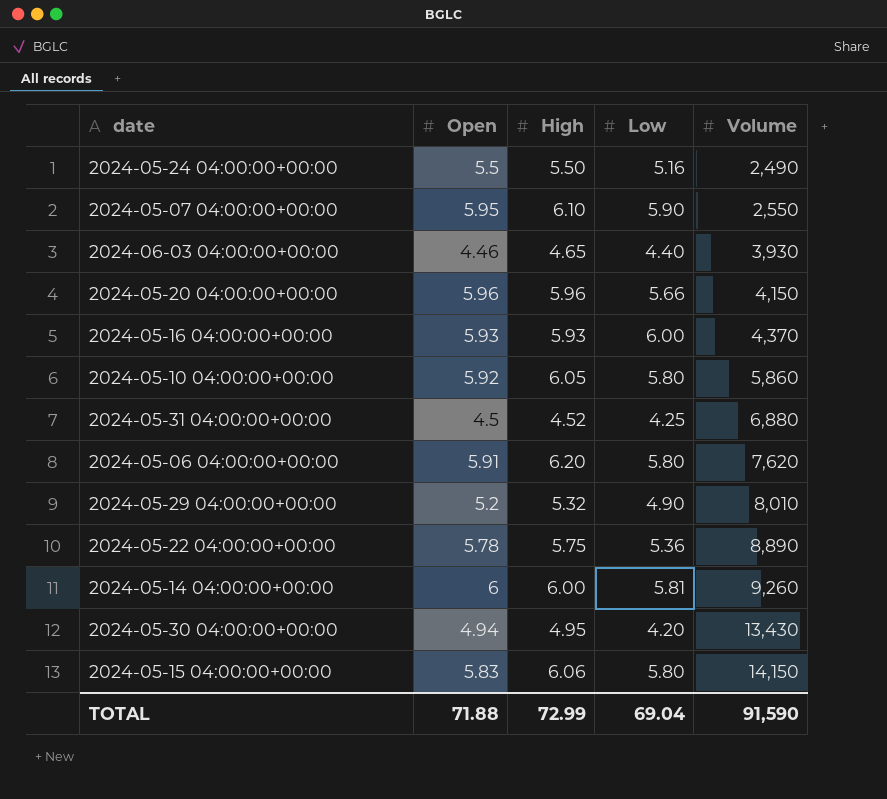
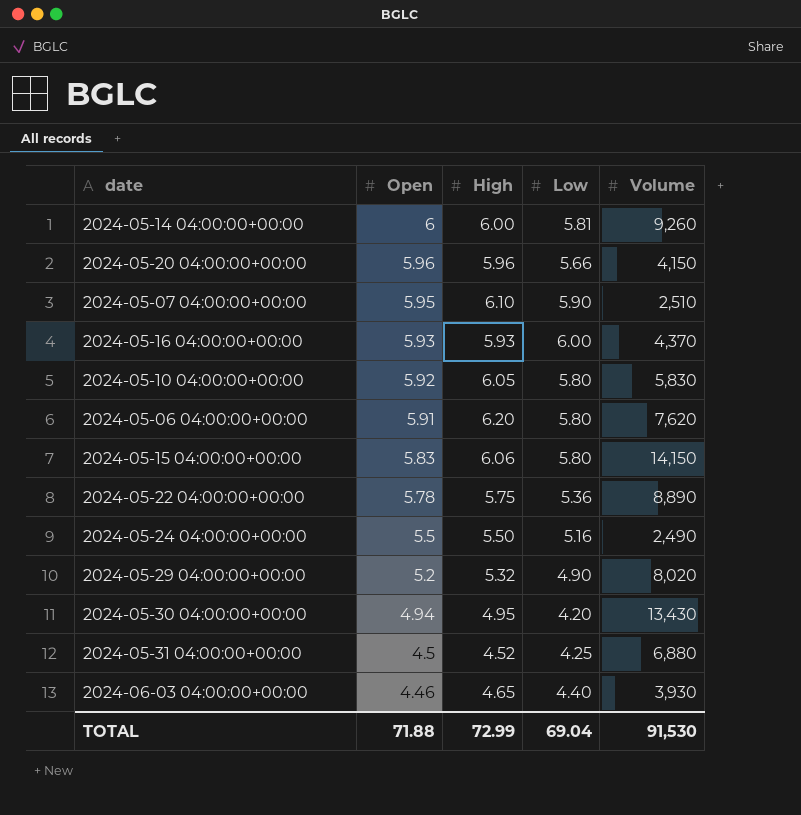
row order: Volume ascending -> Open descending
2024-05-07 04:00:00+00:00 | Volume: 2,550 -> 2,510
2024-05-10 04:00:00+00:00 | Volume: 5,860 -> 5,830
2024-05-29 04:00:00+00:00 | Volume: 8,010 -> 8,020
TOTAL | Volume: 91,590 -> 91,530

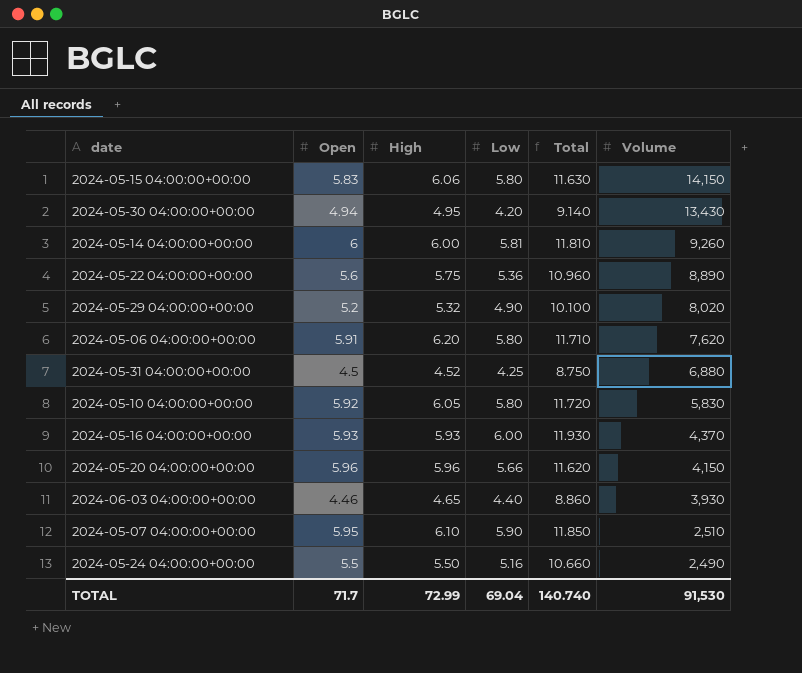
row order: Open descending -> Volume descending
column Total | formula: none -> [Open] + [Low]
2024-05-22 04:00:00+00:00 | Open: 5.78 -> 5.6
TOTAL | Open: 71.88 -> 71.7

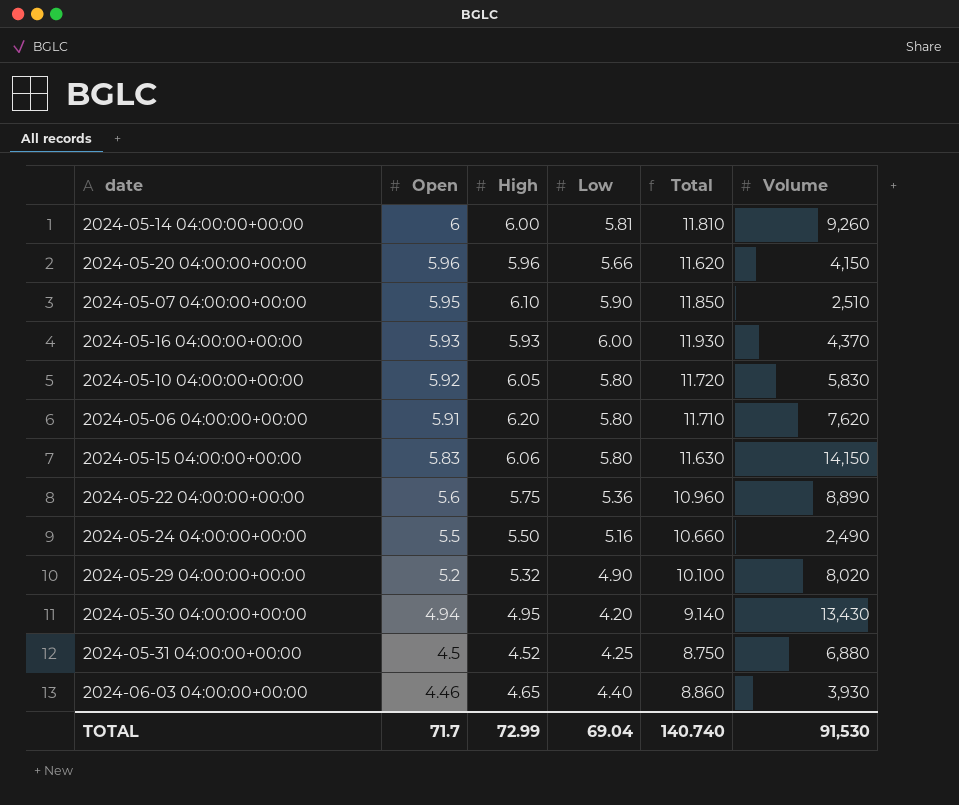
row order: Volume descending -> Open descending

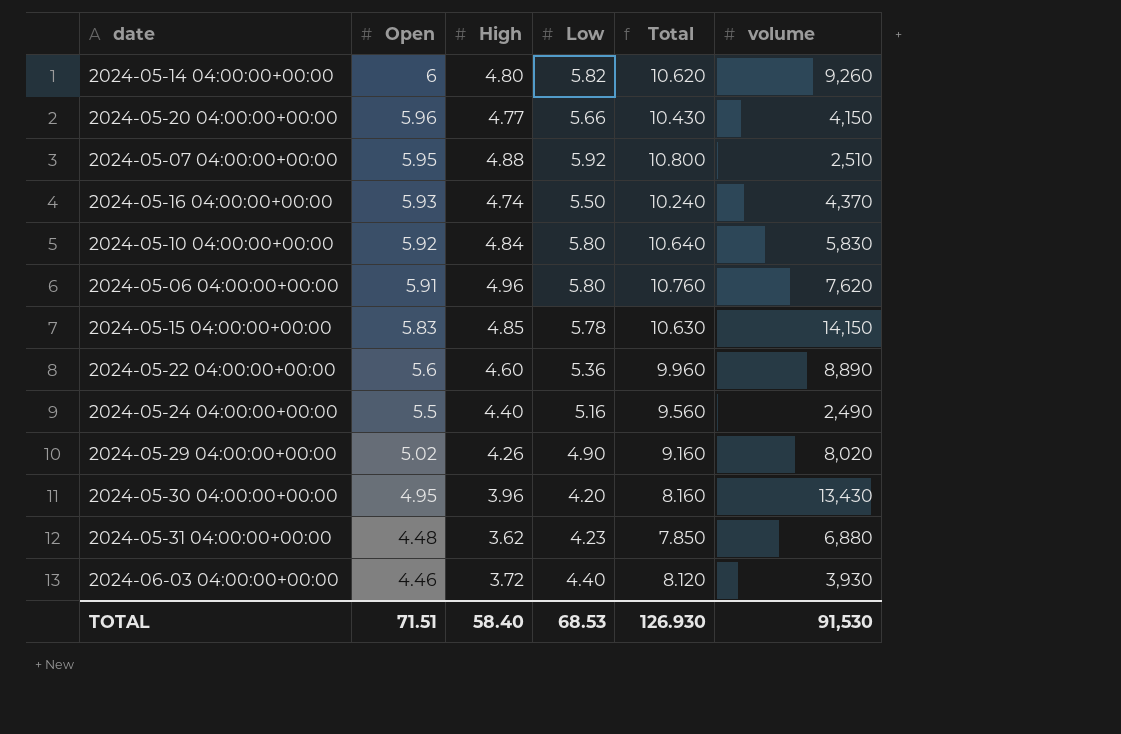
column Total | formula: [Open] + [Low] -> [High] + [Low]
column name: Volume -> volume
2024-05-14 04:00:00+00:00 | High: 6.00 -> 4.80
2024-05-14 04:00:00+00:00 | Low: 5.81 -> 5.82
2024-05-20 04:00:00+00:00 | High: 5.96 -> 4.77
2024-05-07 04:00:00+00:00 | High: 6.10 -> 4.88
2024-05-07 04:00:00+00:00 | Low: 5.90 -> 5.92
2024-05-16 04:00:00+00:00 | High: 5.93 -> 4.74
2024-05-16 04:00:00+00:00 | Low: 6.00 -> 5.50
2024-05-10 04:00:00+00:00 | High: 6.05 -> 4.84
2024-05-06 04:00:00+00:00 | High: 6.20 -> 4.96
2024-05-15 04:00:00+00:00 | High: 6.06 -> 4.85
2024-05-15 04:00:00+00:00 | Low: 5.80 -> 5.78
2024-05-22 04:00:00+00:00 | High: 5.75 -> 4.60
2024-05-24 04:00:00+00:00 | High: 5.50 -> 4.40
2024-05-29 04:00:00+00:00 | Open: 5.2 -> 5.02
2024-05-29 04:00:00+00:00 | High: 5.32 -> 4.26
2024-05-30 04:00:00+00:00 | Open: 4.94 -> 4.95
2024-05-30 04:00:00+00:00 | High: 4.95 -> 3.96
2024-05-31 04:00:00+00:00 | Open: 4.5 -> 4.48
2024-05-31 04:00:00+00:00 | High: 4.52 -> 3.62
2024-05-31 04:00:00+00:00 | Low: 4.25 -> 4.23
2024-06-03 04:00:00+00:00 | High: 4.65 -> 3.72
TOTAL | Open: 71.7 -> 71.51
TOTAL | High: 72.99 -> 58.40
TOTAL | Low: 69.04 -> 68.53
TOTAL | Total: 140.740 -> 126.930

